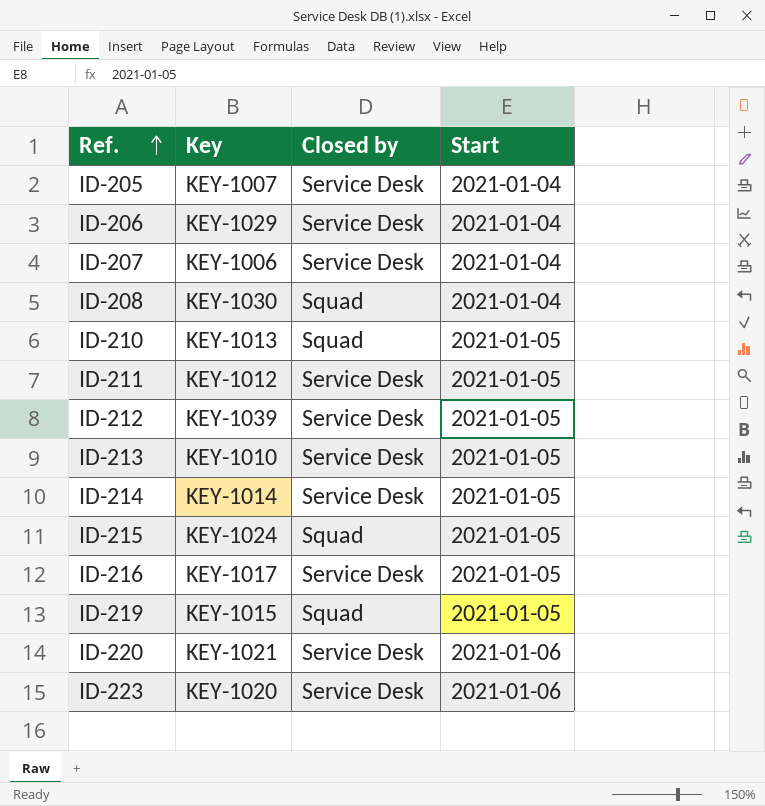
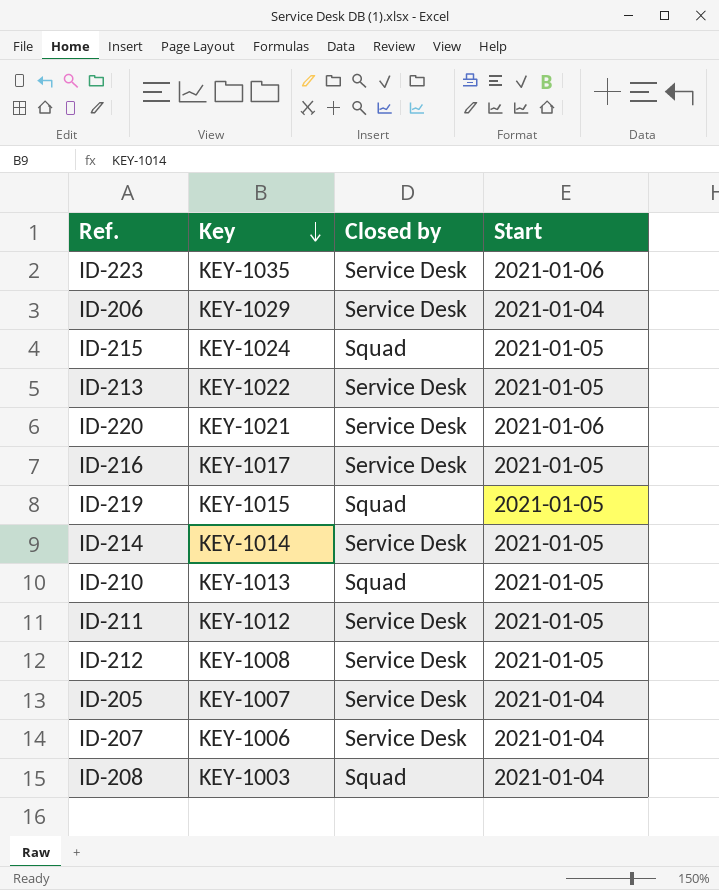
row order: Ref. ascending -> Key descending
ID-223 | Key: KEY-1020 -> KEY-1035
ID-213 | Key: KEY-1010 -> KEY-1022
ID-212 | Key: KEY-1039 -> KEY-1008
ID-208 | Key: KEY-1030 -> KEY-1003

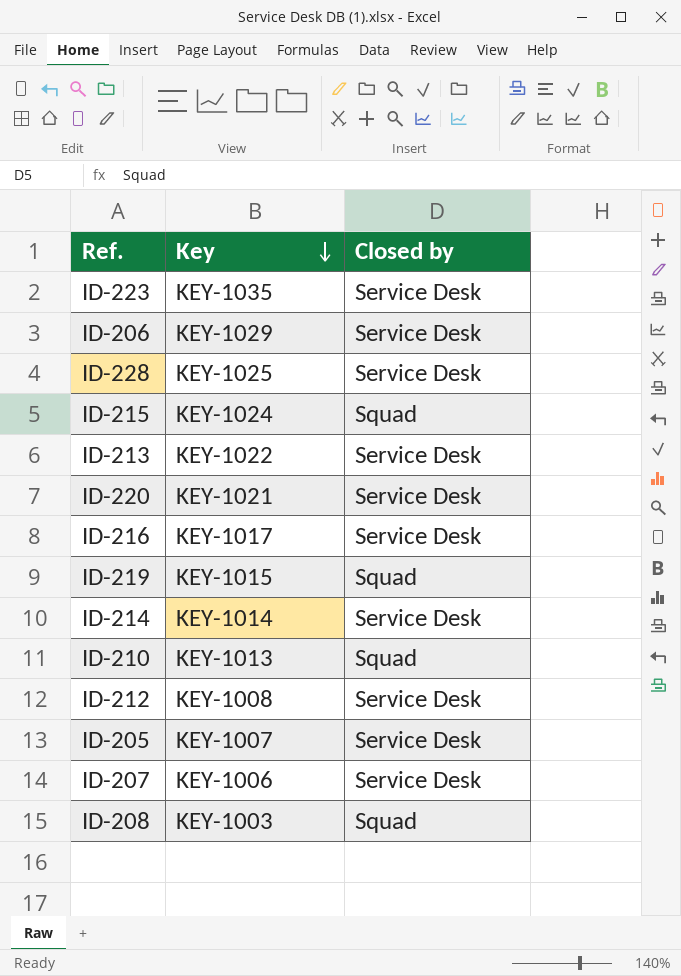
column Start | position: 4 -> none
row ID-211: KEY-1012 | Service Desk | 2021-01-05 -> none
row ID-228: none -> KEY-1025 | Service Desk

